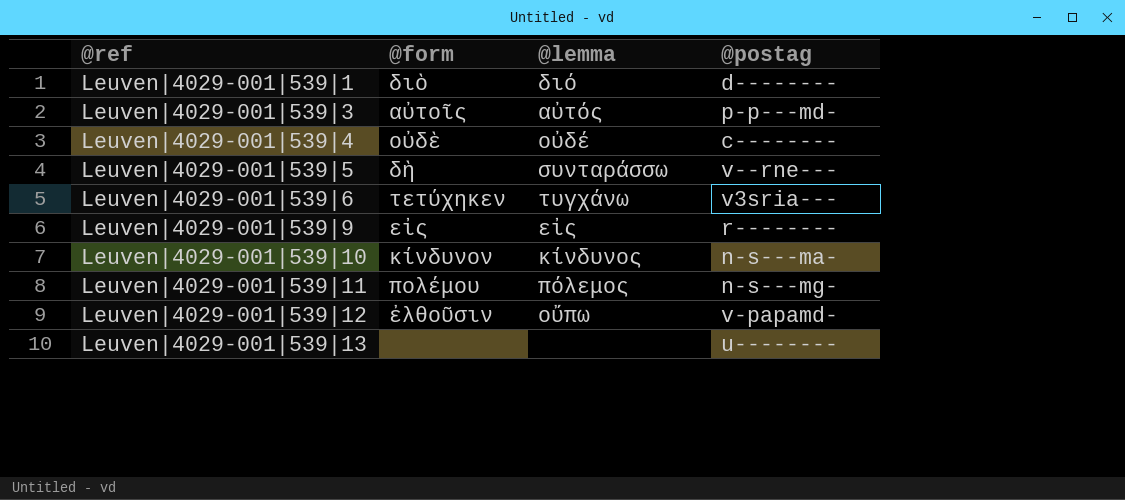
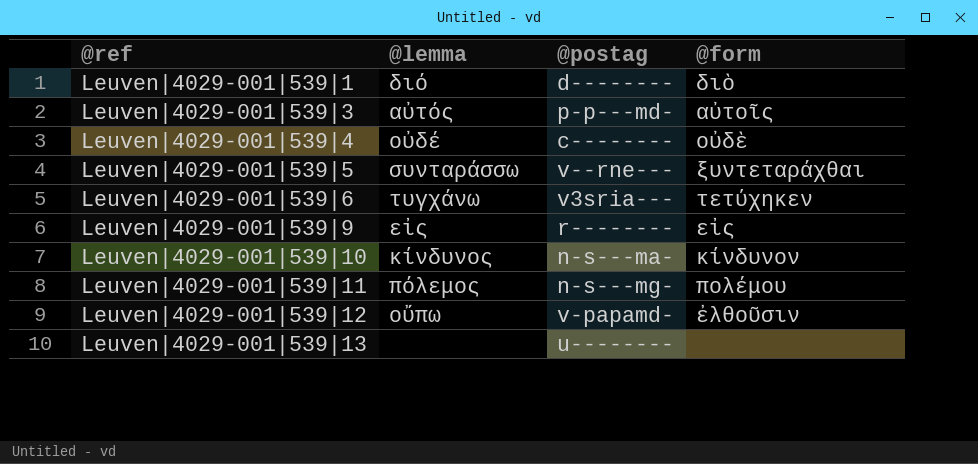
column @form | position: 2 -> 4
Leuven|4029-001|539|5 | @form: δὴ -> ξυντεταράχθαι

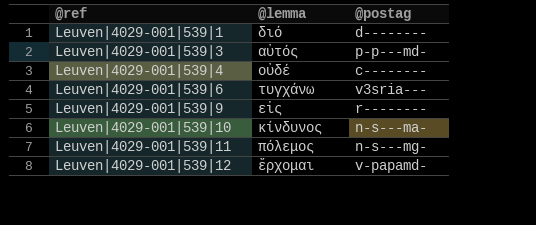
column @form | position: 4 -> none
row Leuven|4029-001|539|5: συνταράσσω | v--rne--- | ξυντεταράχθαι -> none
row Leuven|4029-001|539|13: none | u-------- | none -> none
Leuven|4029-001|539|12 | @lemma: οὔπω -> ἔρχομαι

